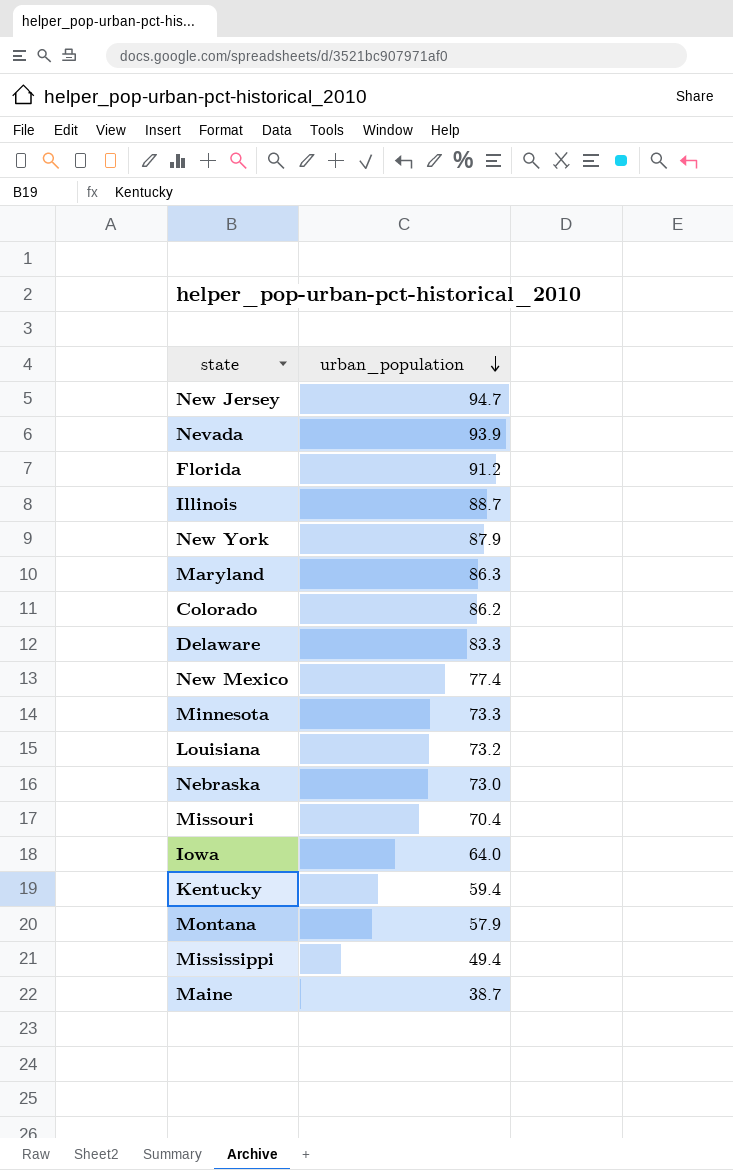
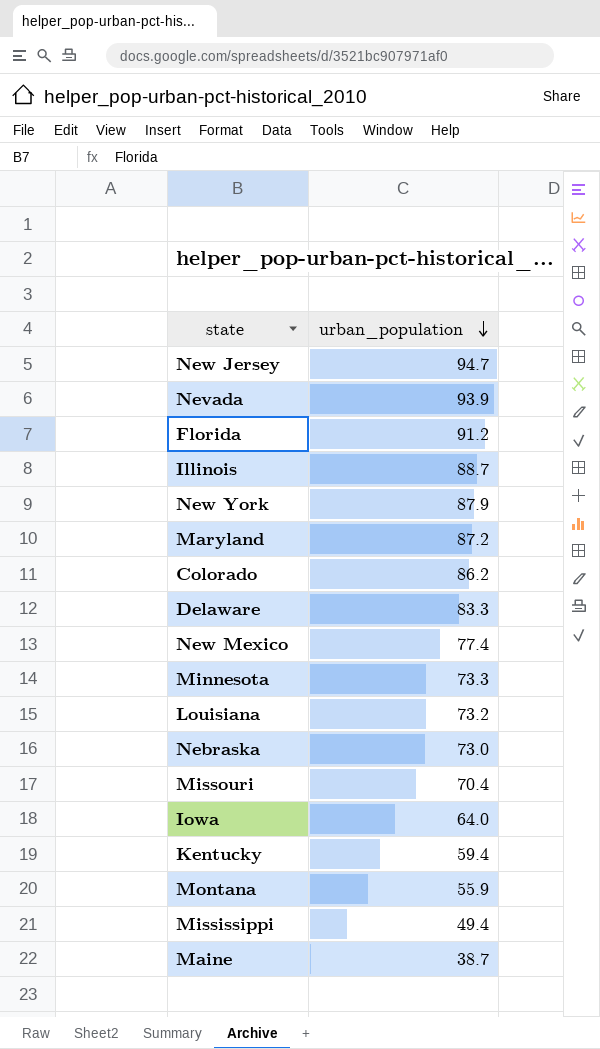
Maryland | urban_population: 86.3 -> 87.2
Montana | urban_population: 57.9 -> 55.9

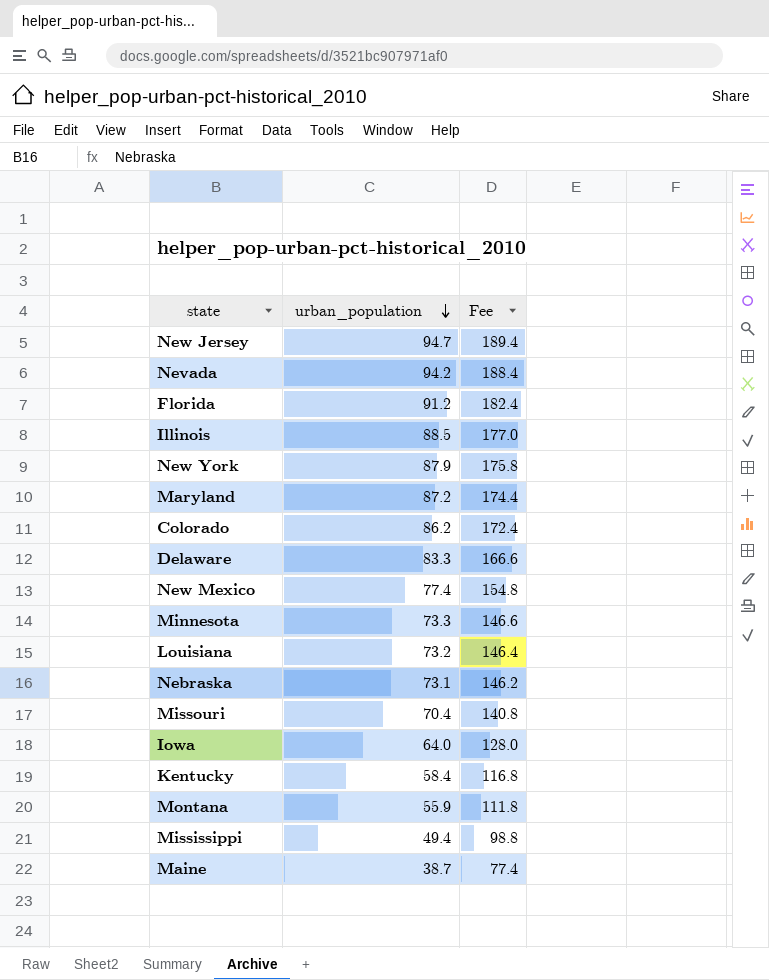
column Fee | formula: none -> [urban_population] * 2
Nevada | urban_population: 93.9 -> 94.2
Illinois | urban_population: 88.7 -> 88.5
Nebraska | urban_population: 73.0 -> 73.1
Kentucky | urban_population: 59.4 -> 58.4

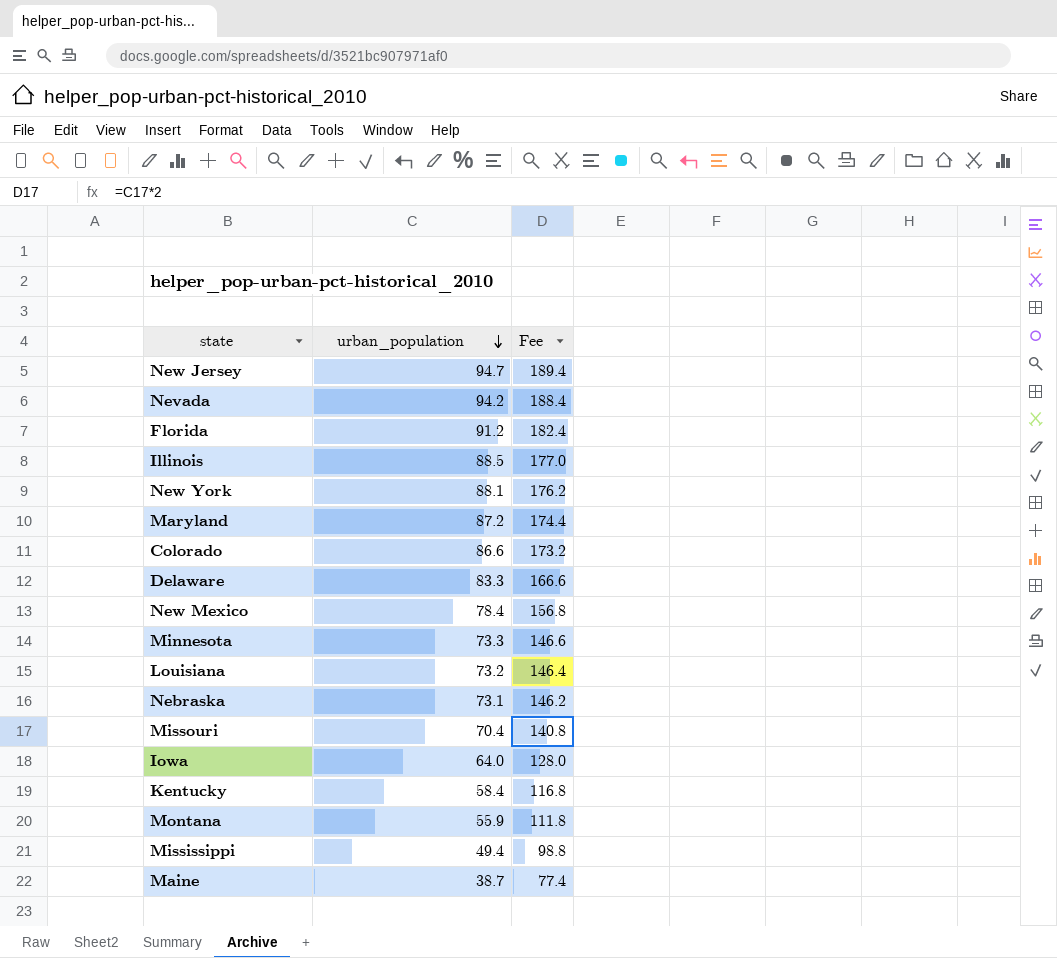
New York | urban_population: 87.9 -> 88.1
New York | Fee: 175.8 -> 176.2
Colorado | urban_population: 86.2 -> 86.6
Colorado | Fee: 172.4 -> 173.2
New Mexico | urban_population: 77.4 -> 78.4
New Mexico | Fee: 154.8 -> 156.8

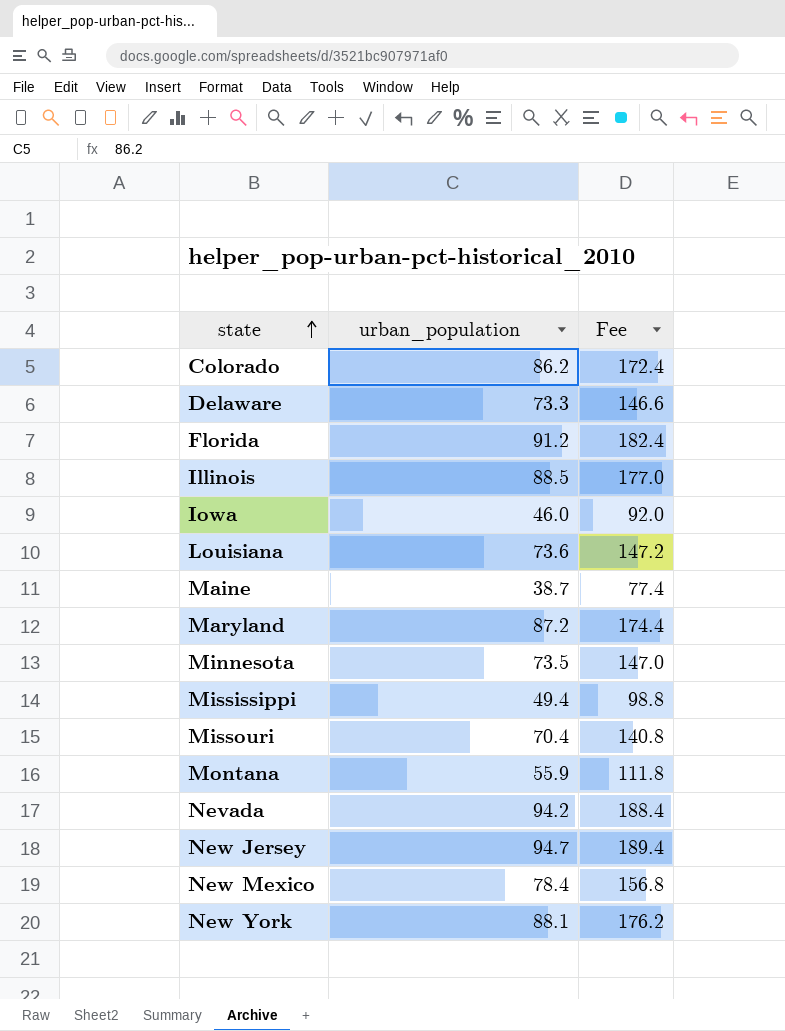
row order: urban_population descending -> state ascending
row Nebraska: 73.1 | 146.2 -> none
row Kentucky: 58.4 | 116.8 -> none
Colorado | urban_population: 86.6 -> 86.2
Colorado | Fee: 173.2 -> 172.4
Delaware | urban_population: 83.3 -> 73.3
Delaware | Fee: 166.6 -> 146.6
Iowa | urban_population: 64.0 -> 46.0
Iowa | Fee: 128.0 -> 92.0
Louisiana | urban_population: 73.2 -> 73.6
Louisiana | Fee: 146.4 -> 147.2
Minnesota | urban_population: 73.3 -> 73.5
Minnesota | Fee: 146.6 -> 147.0

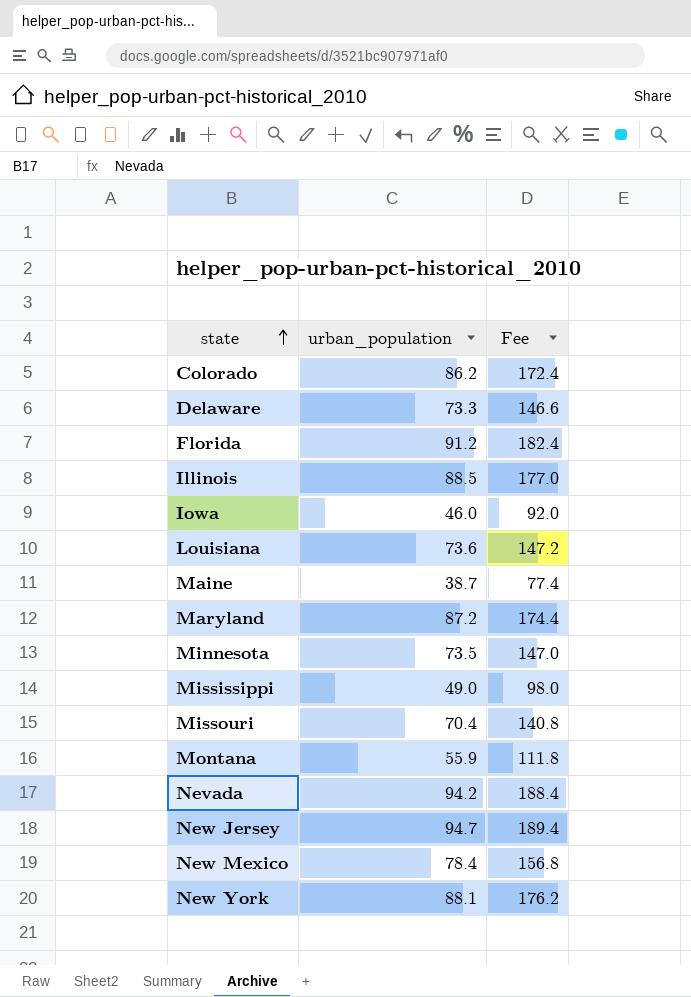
Mississippi | urban_population: 49.4 -> 49.0
Mississippi | Fee: 98.8 -> 98.0

